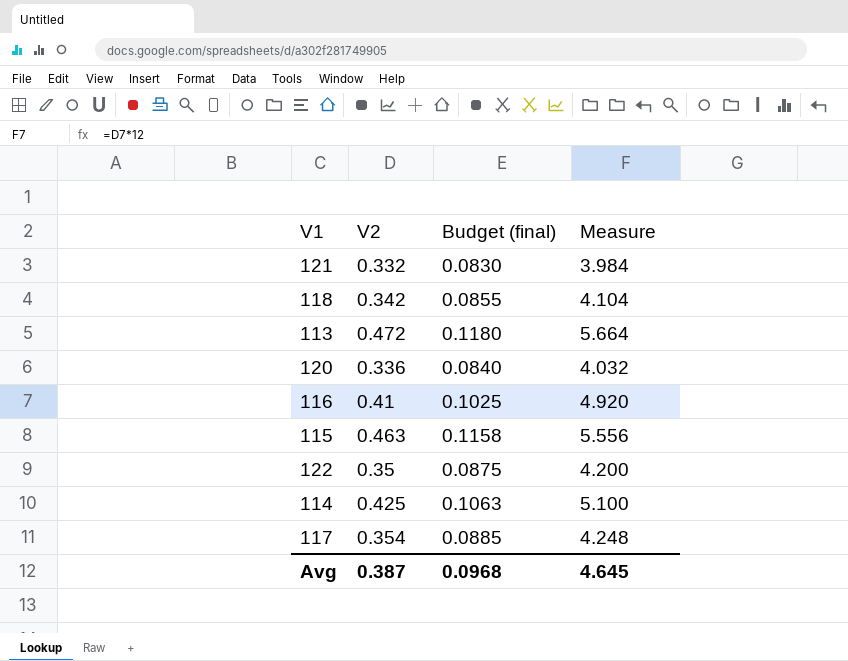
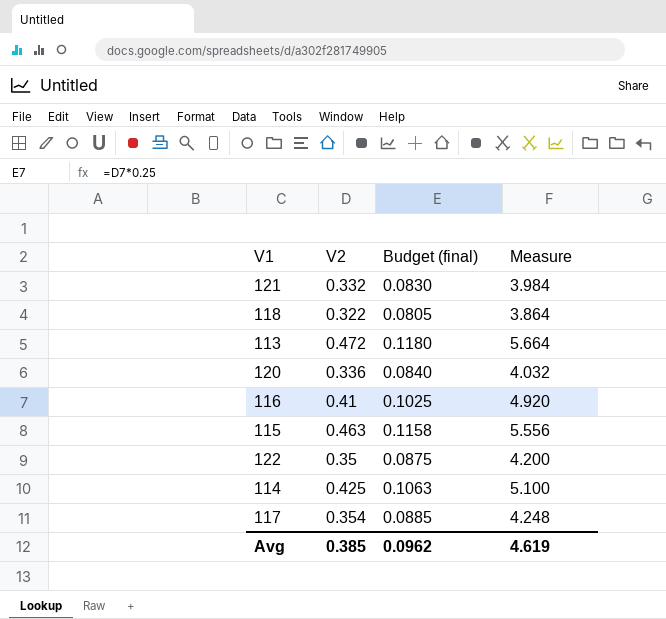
118 | V2: 0.342 -> 0.322
118 | Budget (final): 0.0855 -> 0.0805
118 | Measure: 4.104 -> 3.864
Avg | V2: 0.387 -> 0.385
Avg | Budget (final): 0.0968 -> 0.0962
Avg | Measure: 4.645 -> 4.619

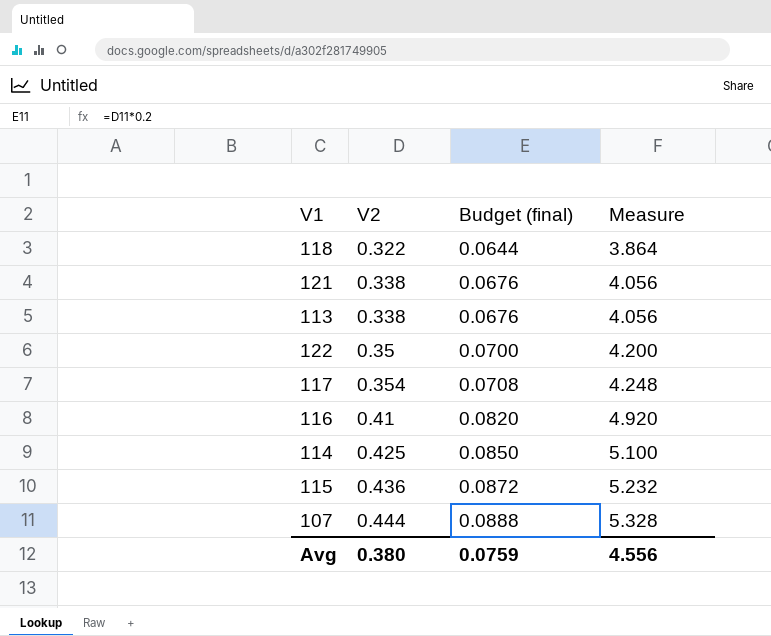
row order: none -> V2 ascending
column Budget (final) | formula: [V2] * 0.25 -> [V2] * 0.2
row 120: 0.336 | 0.0840 | 4.032 -> none
121 | V2: 0.332 -> 0.338
121 | Measure: 3.984 -> 4.056
113 | V2: 0.472 -> 0.338
113 | Measure: 5.664 -> 4.056
115 | V2: 0.463 -> 0.436
115 | Measure: 5.556 -> 5.232
row 107: none -> 0.444 | 0.0888 | 5.328
Avg | V2: 0.385 -> 0.380
Avg | Budget (final): 0.0962 -> 0.0759
Avg | Measure: 4.619 -> 4.556

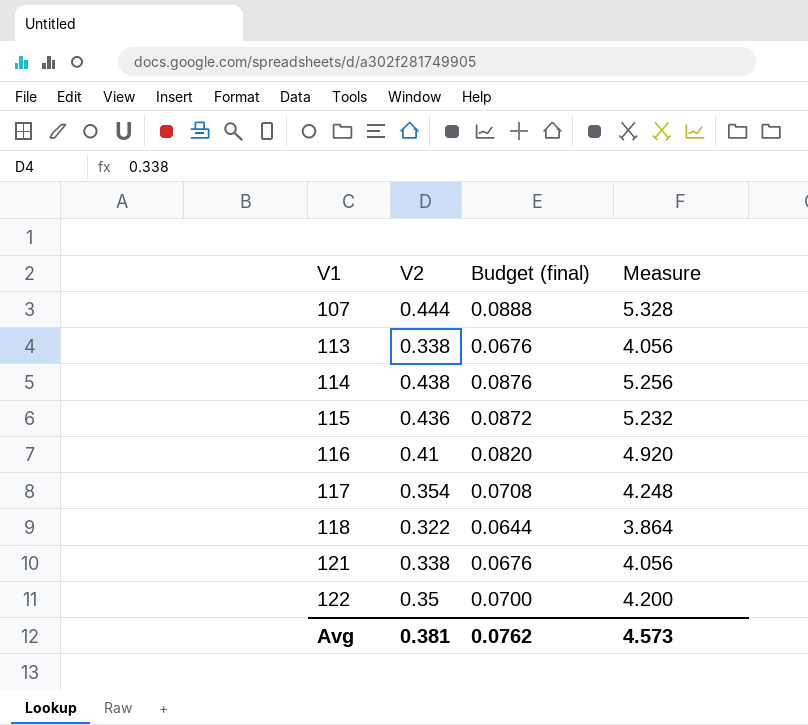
row order: V2 ascending -> V1 ascending
114 | V2: 0.425 -> 0.438
114 | Budget (final): 0.0850 -> 0.0876
114 | Measure: 5.100 -> 5.256
Avg | V2: 0.380 -> 0.381
Avg | Budget (final): 0.0759 -> 0.0762
Avg | Measure: 4.556 -> 4.573

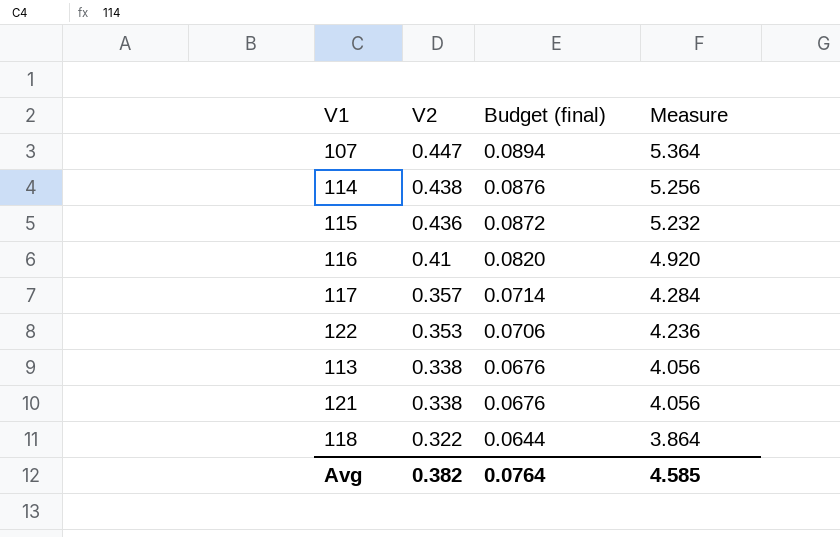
row order: V1 ascending -> V2 descending
107 | V2: 0.444 -> 0.447
107 | Budget (final): 0.0888 -> 0.0894
107 | Measure: 5.328 -> 5.364
117 | V2: 0.354 -> 0.357
117 | Budget (final): 0.0708 -> 0.0714
117 | Measure: 4.248 -> 4.284
122 | V2: 0.35 -> 0.353
122 | Budget (final): 0.0700 -> 0.0706
122 | Measure: 4.200 -> 4.236
Avg | V2: 0.381 -> 0.382
Avg | Budget (final): 0.0762 -> 0.0764
Avg | Measure: 4.573 -> 4.585

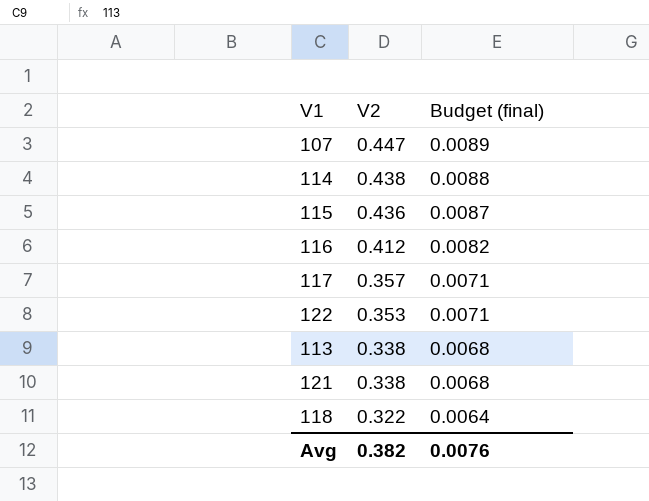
column Measure | formula: [V2] * 12 -> none
column Budget (final) | formula: [V2] * 0.2 -> [V2] * 0.02
116 | V2: 0.41 -> 0.412
Avg | Budget (final): 0.0764 -> 0.0076

